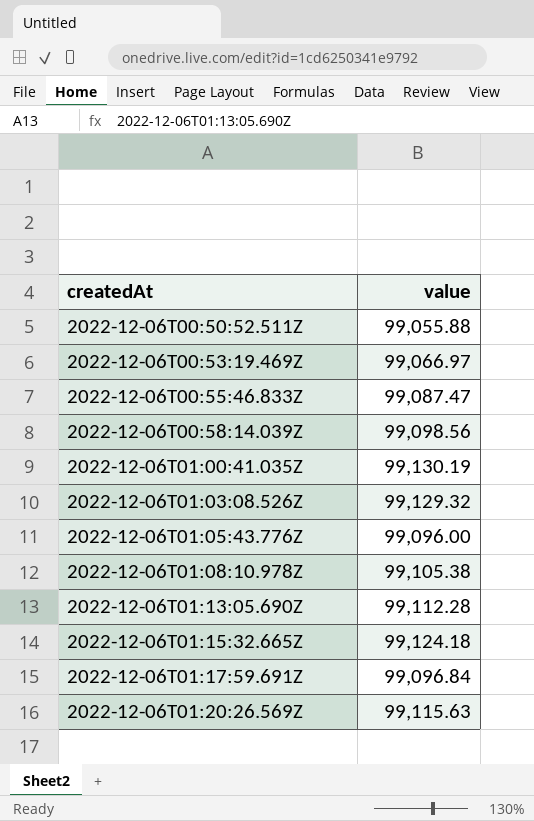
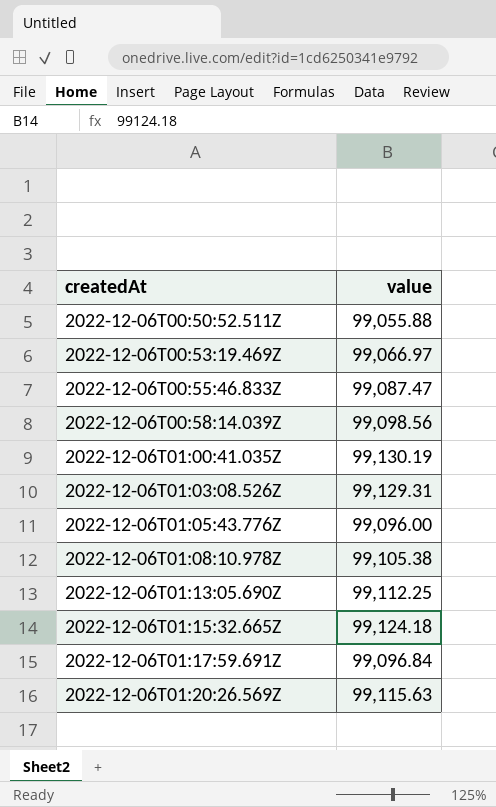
2022-12-06T01:03:08.526Z | value: 99,129.32 -> 99,129.31
2022-12-06T01:13:05.690Z | value: 99,112.28 -> 99,112.25

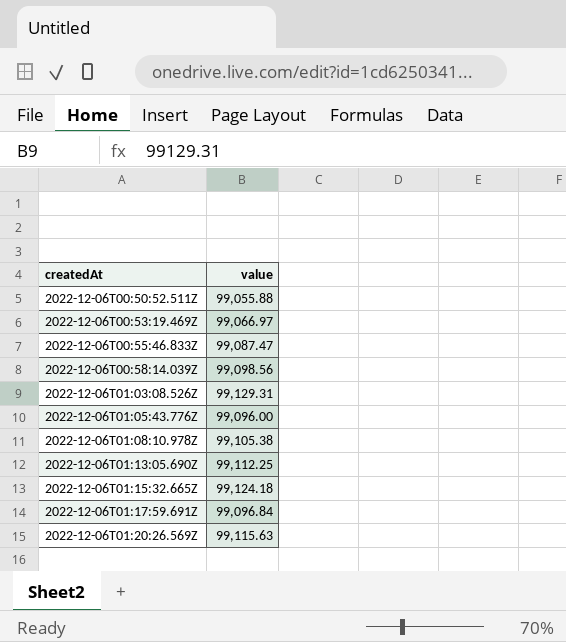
row 2022-12-06T01:00:41.035Z: 99,130.19 -> none

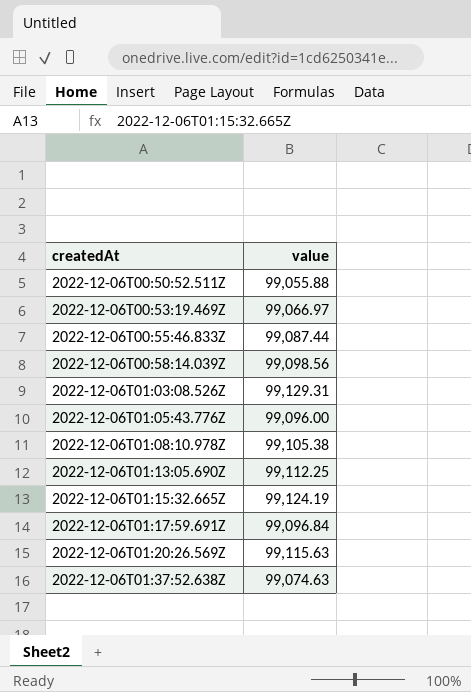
2022-12-06T00:55:46.833Z | value: 99,087.47 -> 99,087.44
2022-12-06T01:15:32.665Z | value: 99,124.18 -> 99,124.19
row 2022-12-06T01:37:52.638Z: none -> 99,074.63

